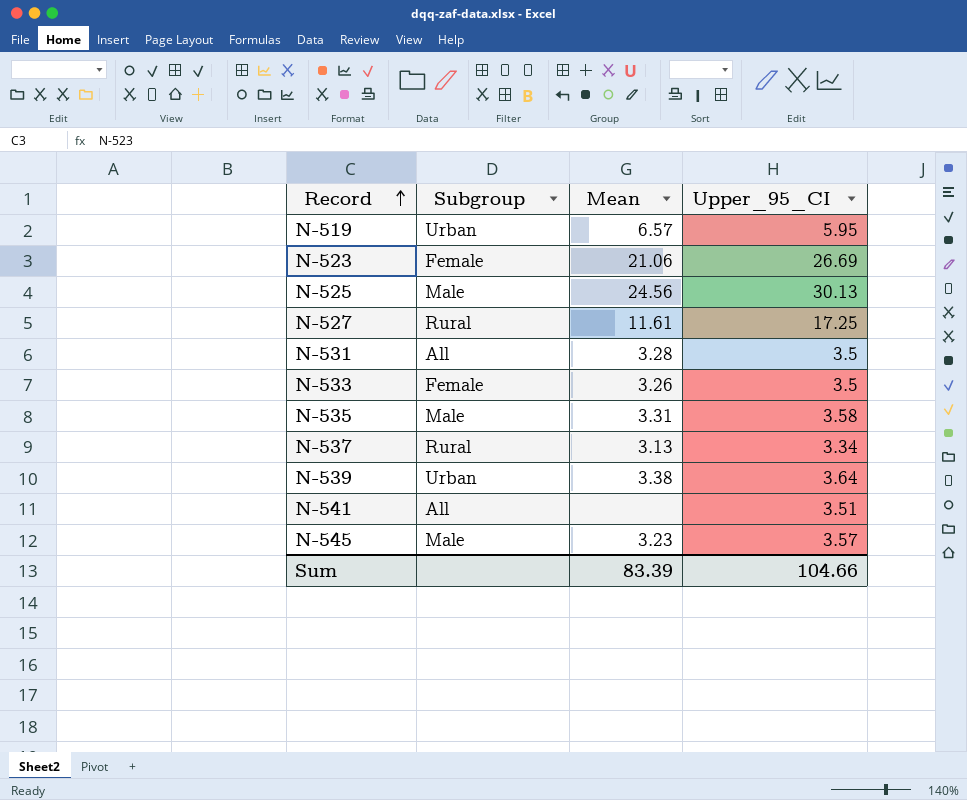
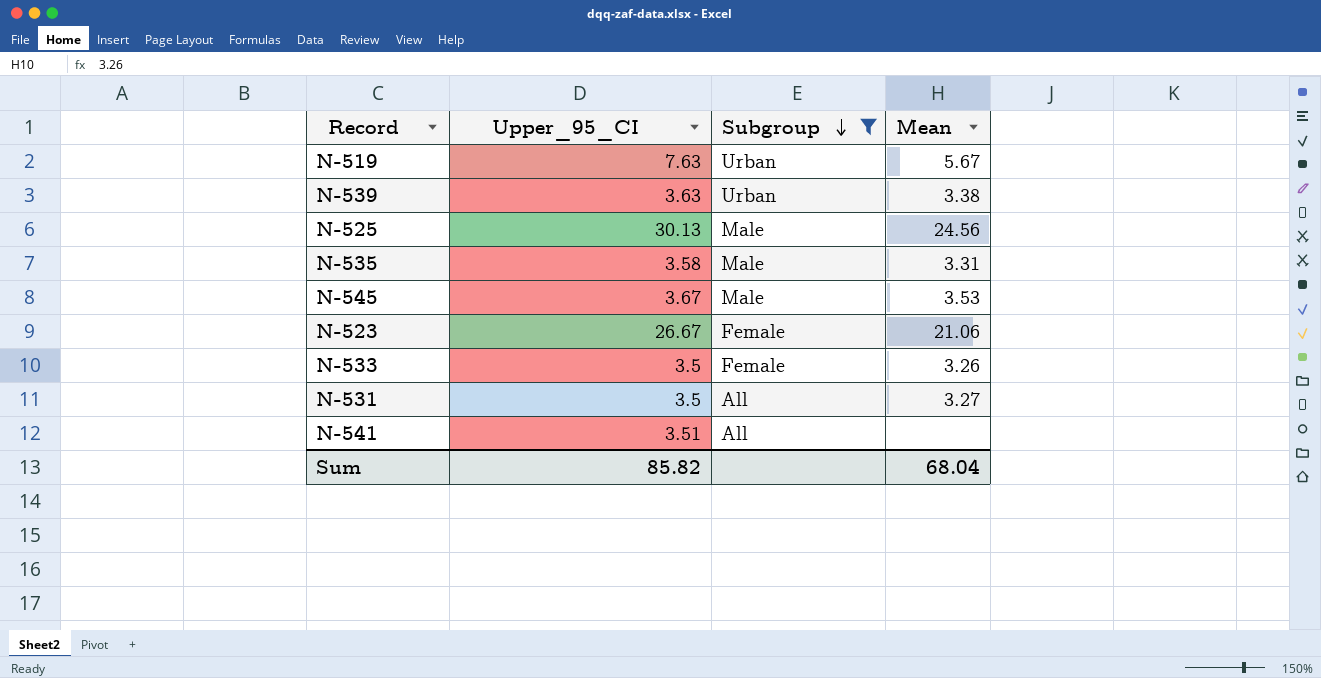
filter: none -> Subgroup != Rural
row order: Record ascending -> Subgroup descending
column Upper_95_CI | position: 4 -> 2
N-519 | Upper_95_CI: 5.95 -> 7.63
N-519 | Mean: 6.57 -> 5.67
N-539 | Upper_95_CI: 3.64 -> 3.63
N-545 | Upper_95_CI: 3.57 -> 3.67
N-545 | Mean: 3.23 -> 3.53
N-523 | Upper_95_CI: 26.69 -> 26.67
N-531 | Mean: 3.28 -> 3.27
Sum | Upper_95_CI: 104.66 -> 85.82
Sum | Mean: 83.39 -> 68.04

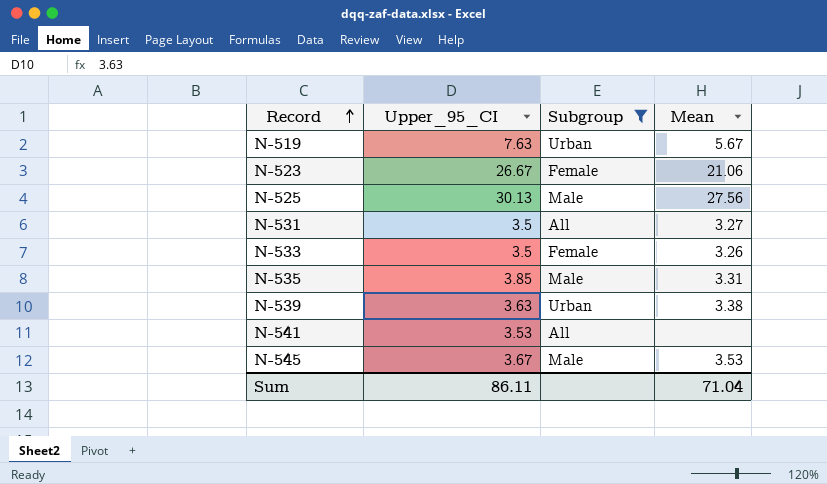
row order: Subgroup descending -> Record ascending
N-525 | Mean: 24.56 -> 27.56
N-535 | Upper_95_CI: 3.58 -> 3.85
N-541 | Upper_95_CI: 3.51 -> 3.53
Sum | Upper_95_CI: 85.82 -> 86.11
Sum | Mean: 68.04 -> 71.04

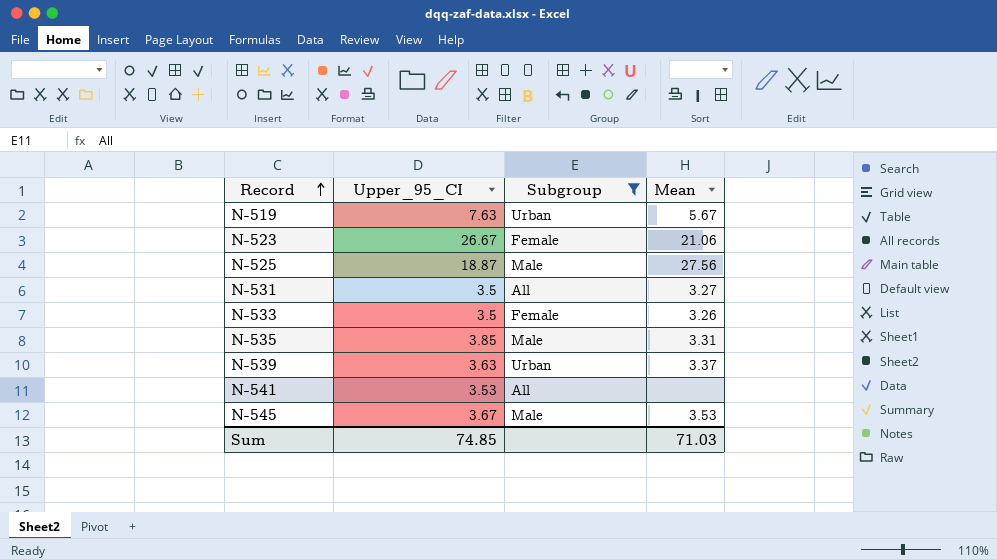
N-525 | Upper_95_CI: 30.13 -> 18.87
N-539 | Mean: 3.38 -> 3.37
Sum | Upper_95_CI: 86.11 -> 74.85
Sum | Mean: 71.04 -> 71.03

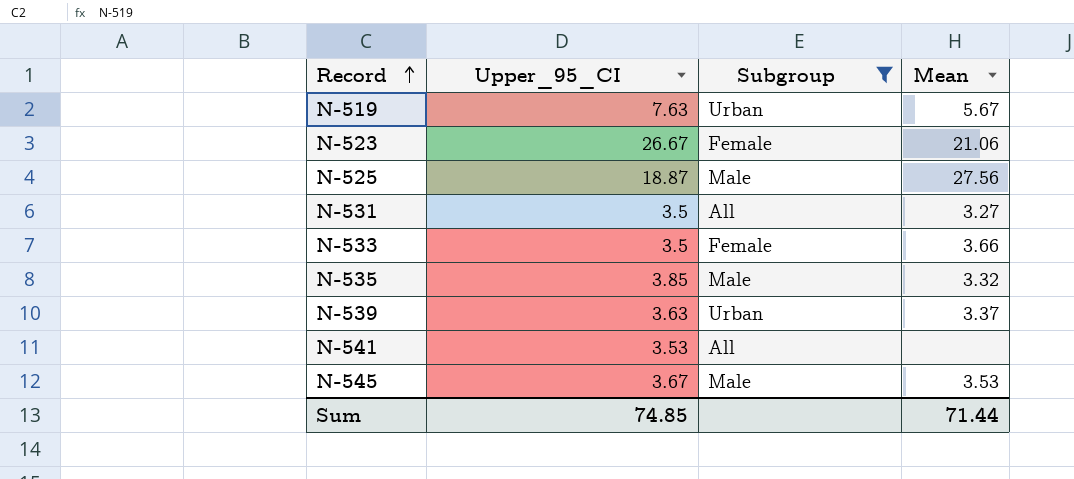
N-533 | Mean: 3.26 -> 3.66
N-535 | Mean: 3.31 -> 3.32
Sum | Mean: 71.03 -> 71.44

